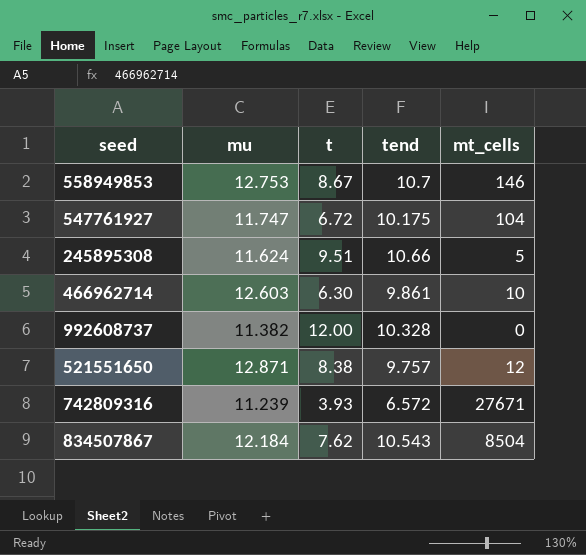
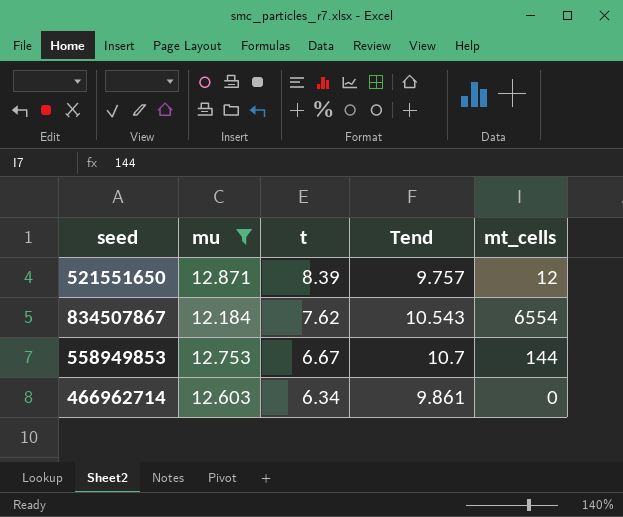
filter: none -> mu >= 12.184
row order: none -> t descending
column name: tend -> Tend
521551650 | t: 8.38 -> 8.39
834507867 | mt_cells: 8504 -> 6554
558949853 | t: 8.67 -> 6.67
558949853 | mt_cells: 146 -> 144
466962714 | t: 6.30 -> 6.34
466962714 | mt_cells: 10 -> 0

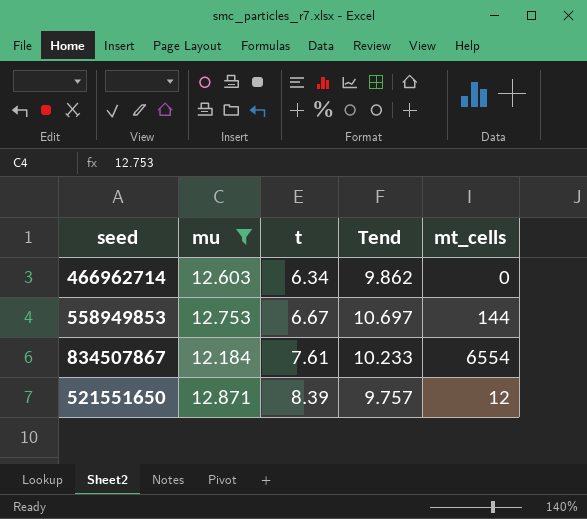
row order: t descending -> t ascending
466962714 | Tend: 9.861 -> 9.862
558949853 | Tend: 10.7 -> 10.697
834507867 | t: 7.62 -> 7.61
834507867 | Tend: 10.543 -> 10.233

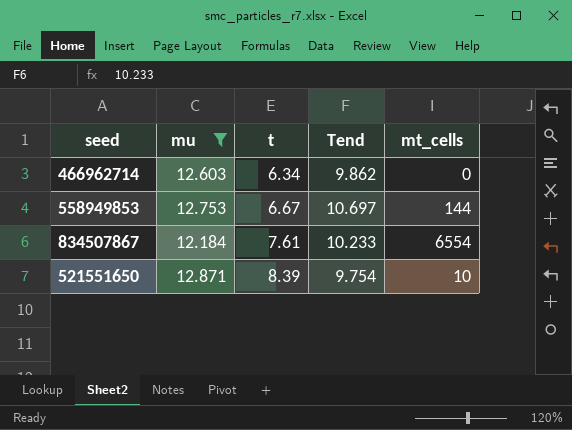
521551650 | Tend: 9.757 -> 9.754
521551650 | mt_cells: 12 -> 10

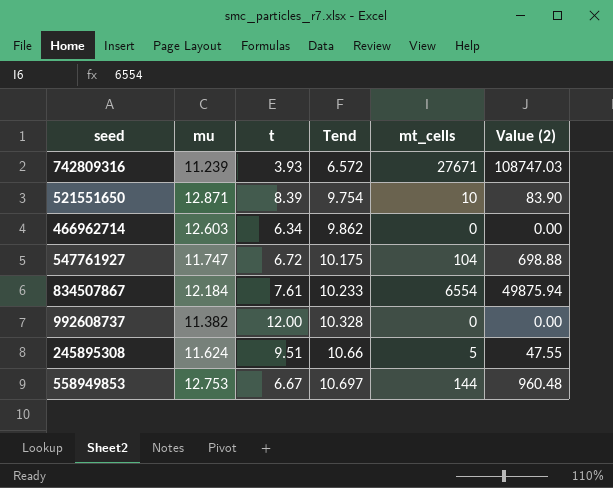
filter: mu >= 12.184 -> none
row order: t ascending -> Tend ascending
column Value (2) | formula: none -> [t] * [mt_cells]

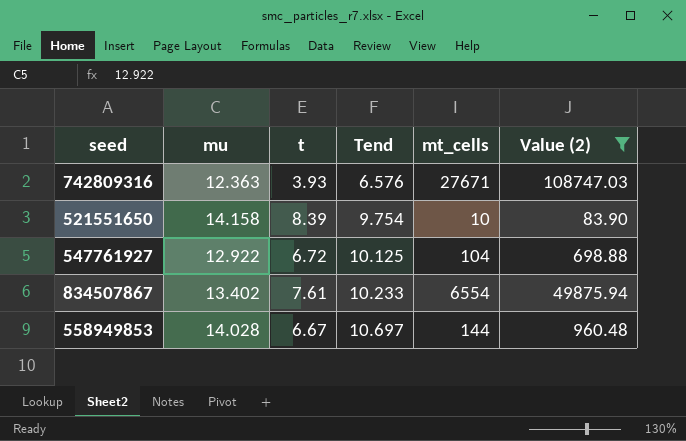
filter: none -> Value (2) >= 83.90
742809316 | mu: 11.239 -> 12.363
742809316 | Tend: 6.572 -> 6.576
521551650 | mu: 12.871 -> 14.158
547761927 | mu: 11.747 -> 12.922
547761927 | Tend: 10.175 -> 10.125
834507867 | mu: 12.184 -> 13.402
558949853 | mu: 12.753 -> 14.028

